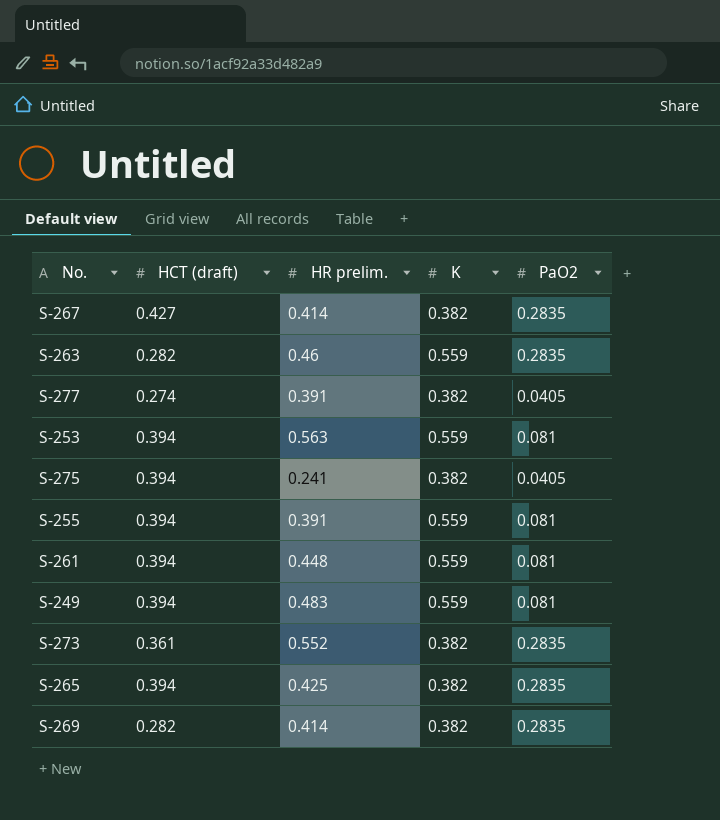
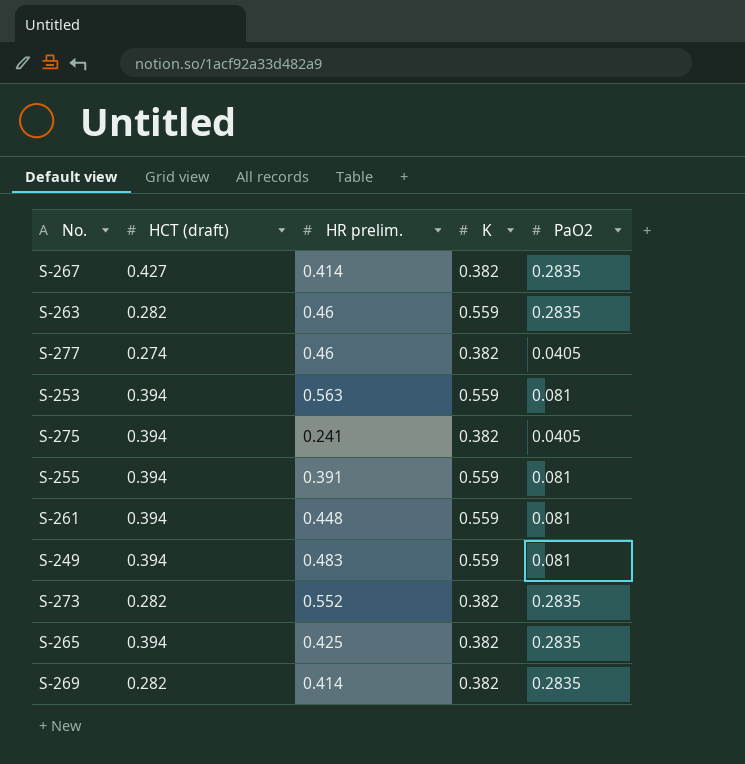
S-277 | HR prelim.: 0.391 -> 0.46
S-273 | HCT (draft): 0.361 -> 0.282

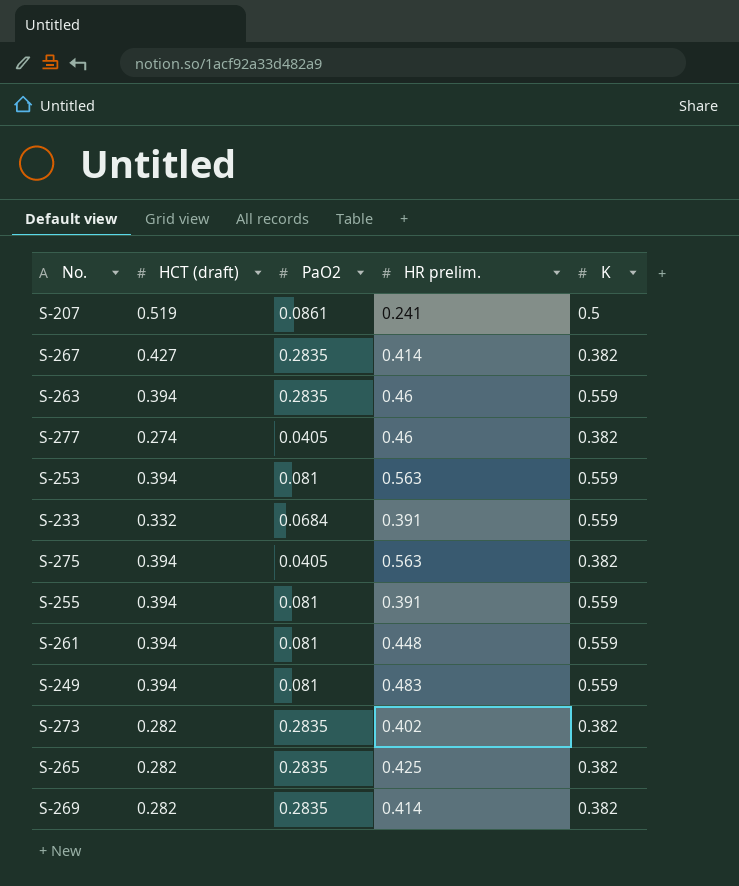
column PaO2 | position: 5 -> 3
row S-207: none -> 0.519 | 0.0861 | 0.241 | 0.5
S-263 | HCT (draft): 0.282 -> 0.394
row S-233: none -> 0.332 | 0.0684 | 0.391 | 0.559
S-275 | HR prelim.: 0.241 -> 0.563
S-273 | HR prelim.: 0.552 -> 0.402
S-265 | HCT (draft): 0.394 -> 0.282

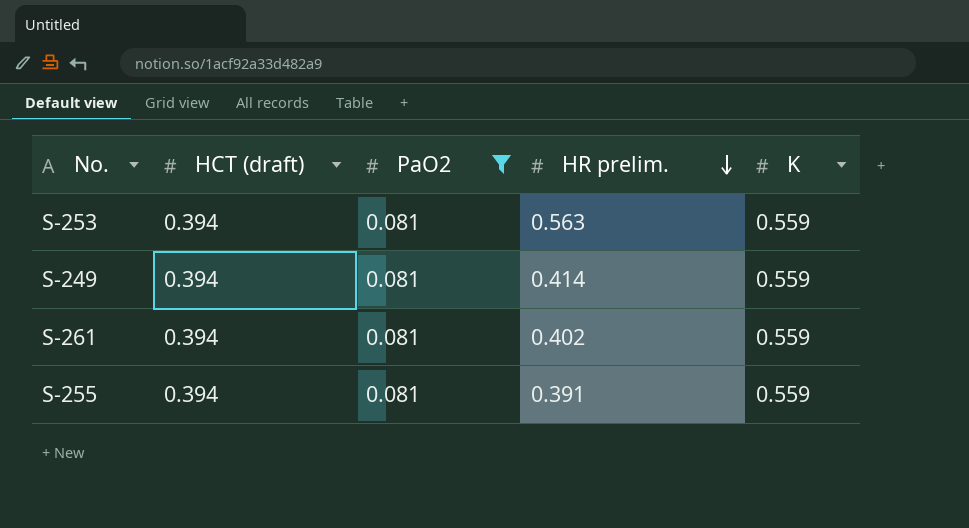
filter: none -> PaO2 = 0.081
row order: none -> HR prelim. descending
S-249 | HR prelim.: 0.483 -> 0.414
S-261 | HR prelim.: 0.448 -> 0.402

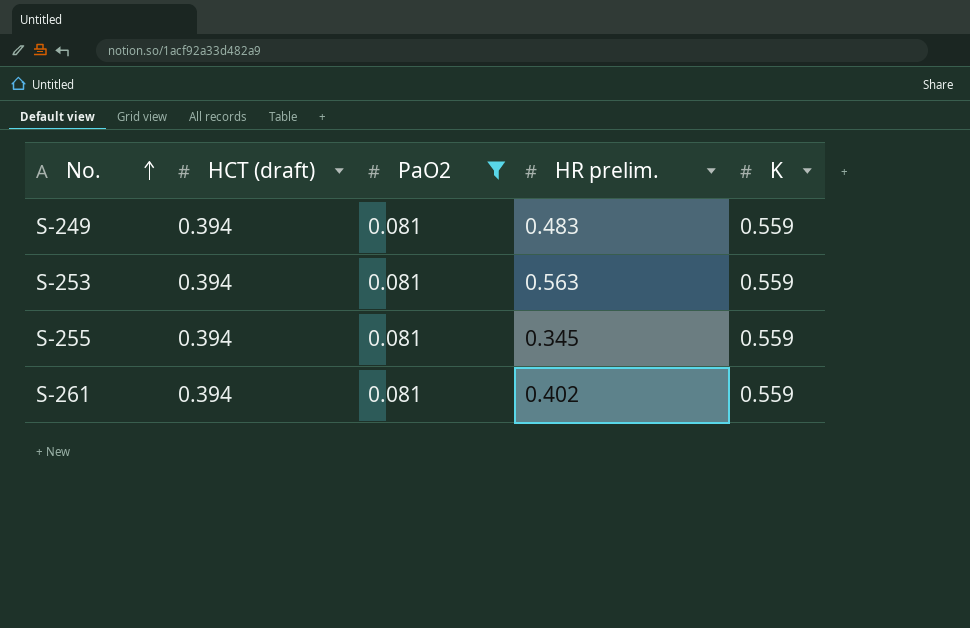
row order: HR prelim. descending -> No. ascending
S-249 | HR prelim.: 0.414 -> 0.483
S-255 | HR prelim.: 0.391 -> 0.345

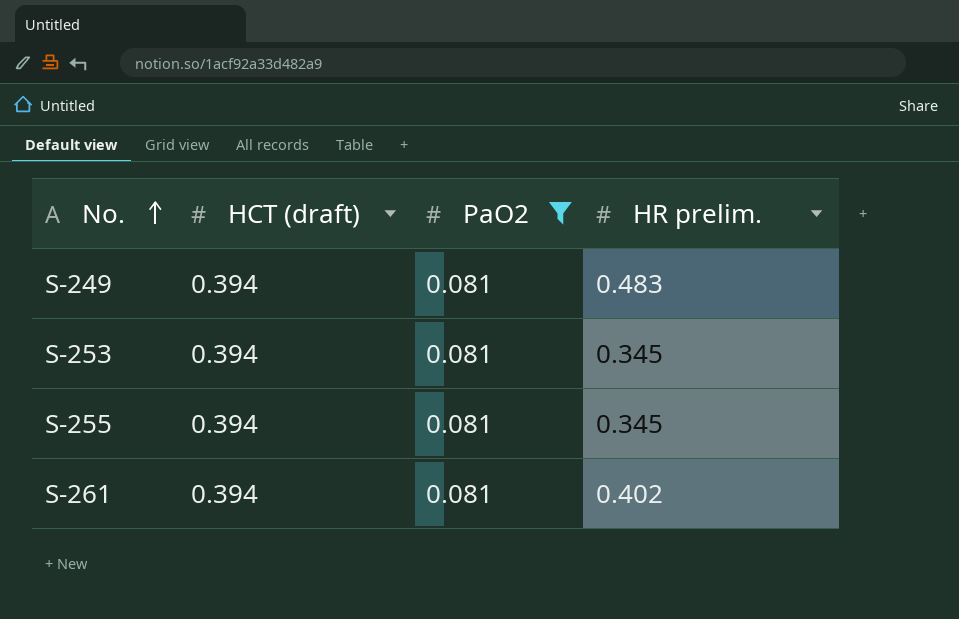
column K | position: 5 -> none
S-253 | HR prelim.: 0.563 -> 0.345

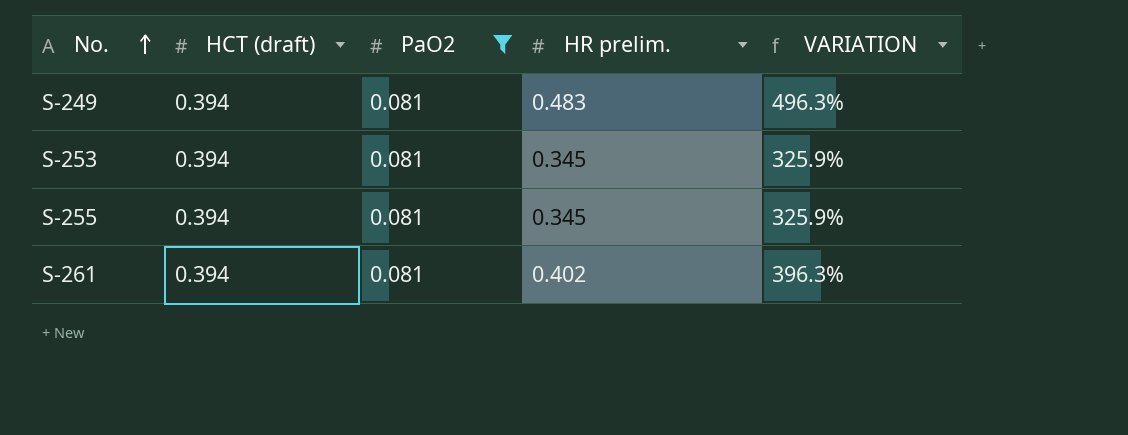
column VARIATION | formula: none -> ([HR prelim.] - [PaO2]) / [PaO2]

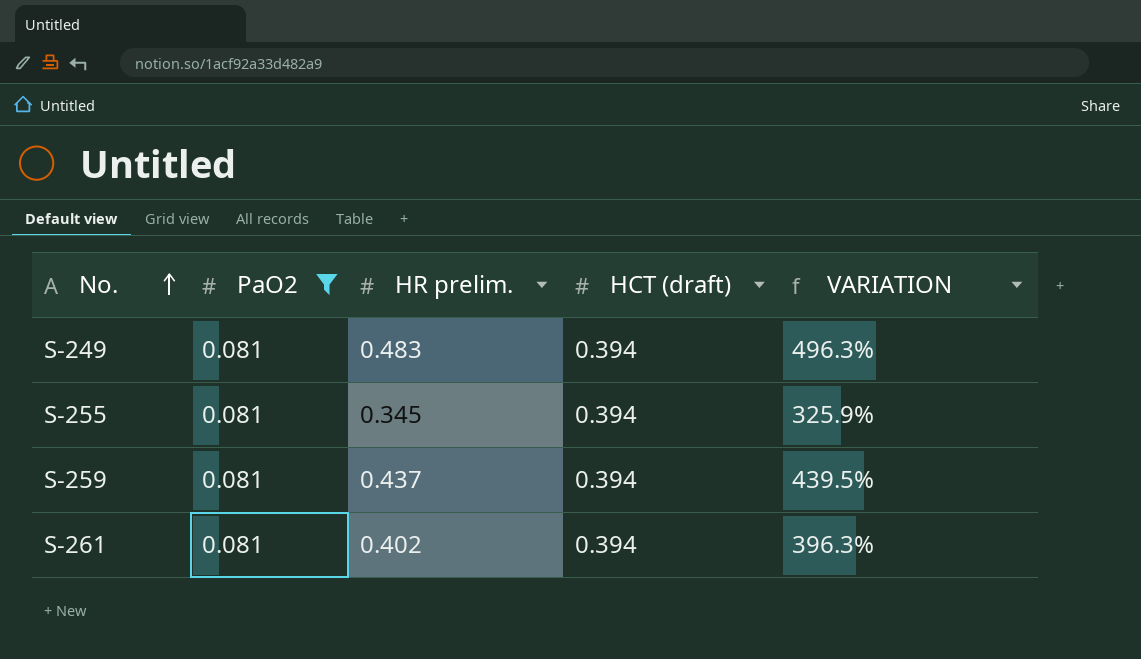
column HCT (draft) | position: 2 -> 4
row S-253: 0.394 | 0.081 | 0.345 | 325.9% -> none
row S-259: none -> 0.081 | 0.437 | 0.394 | 439.5%

